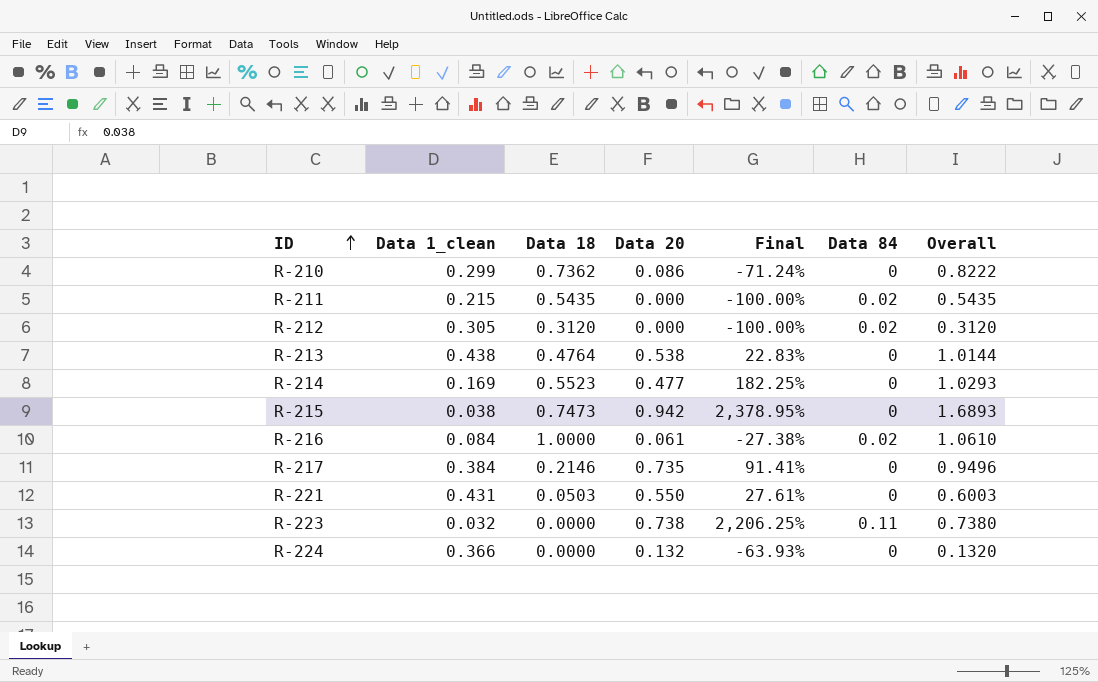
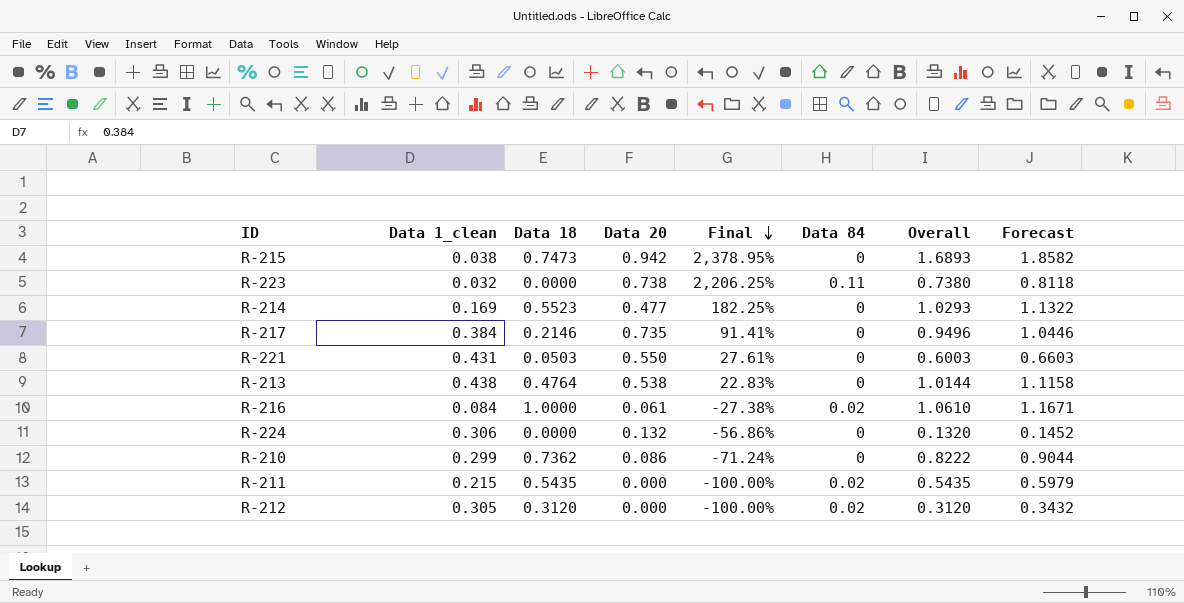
row order: ID ascending -> Final descending
column Forecast | formula: none -> [Overall] * 1.1
R-224 | Data 1_clean: 0.366 -> 0.306
R-224 | Final: -63.93% -> -56.86%

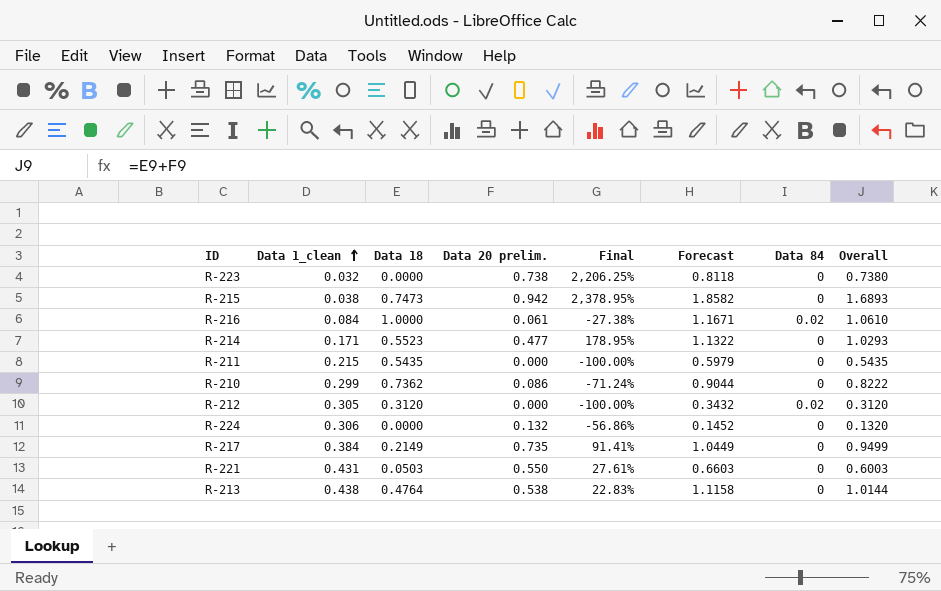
row order: Final descending -> Data 1_clean ascending
column name: Data 20 -> Data 20 prelim.
column Forecast | position: 8 -> 6
R-223 | Data 84: 0.11 -> 0
R-214 | Data 1_clean: 0.169 -> 0.171
R-214 | Final: 182.25% -> 178.95%
R-211 | Data 84: 0.02 -> 0
R-217 | Data 18: 0.2146 -> 0.2149
R-217 | Forecast: 1.0446 -> 1.0449
R-217 | Overall: 0.9496 -> 0.9499

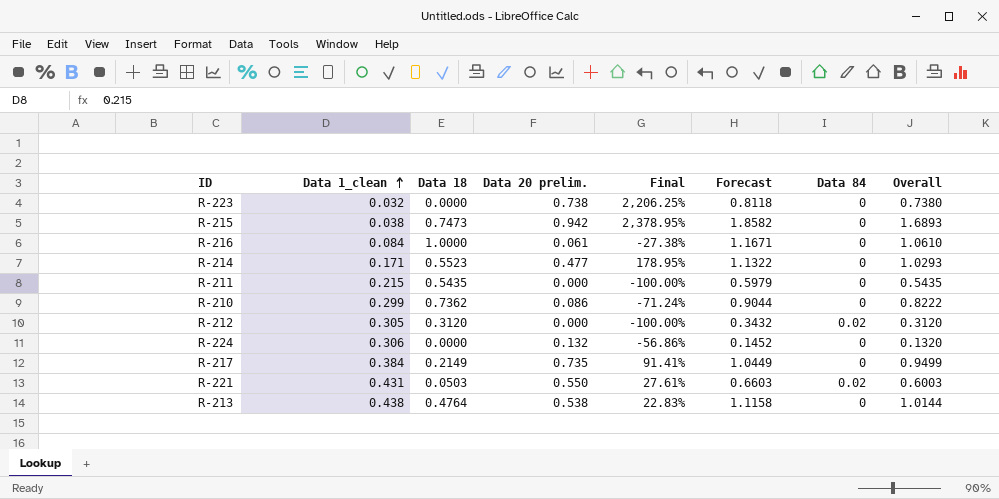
R-216 | Data 84: 0.02 -> 0
R-221 | Data 84: 0 -> 0.02

